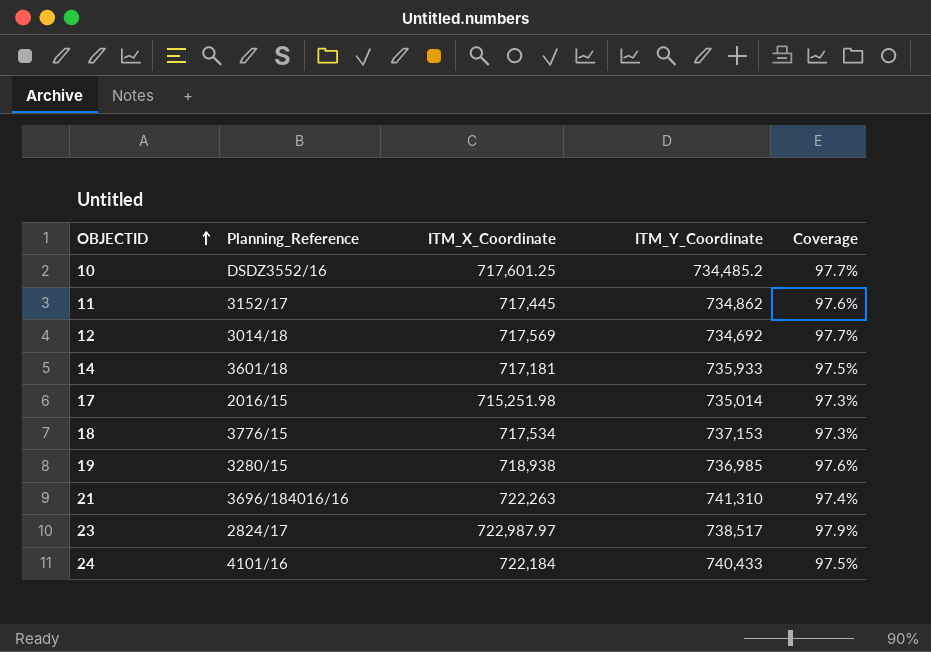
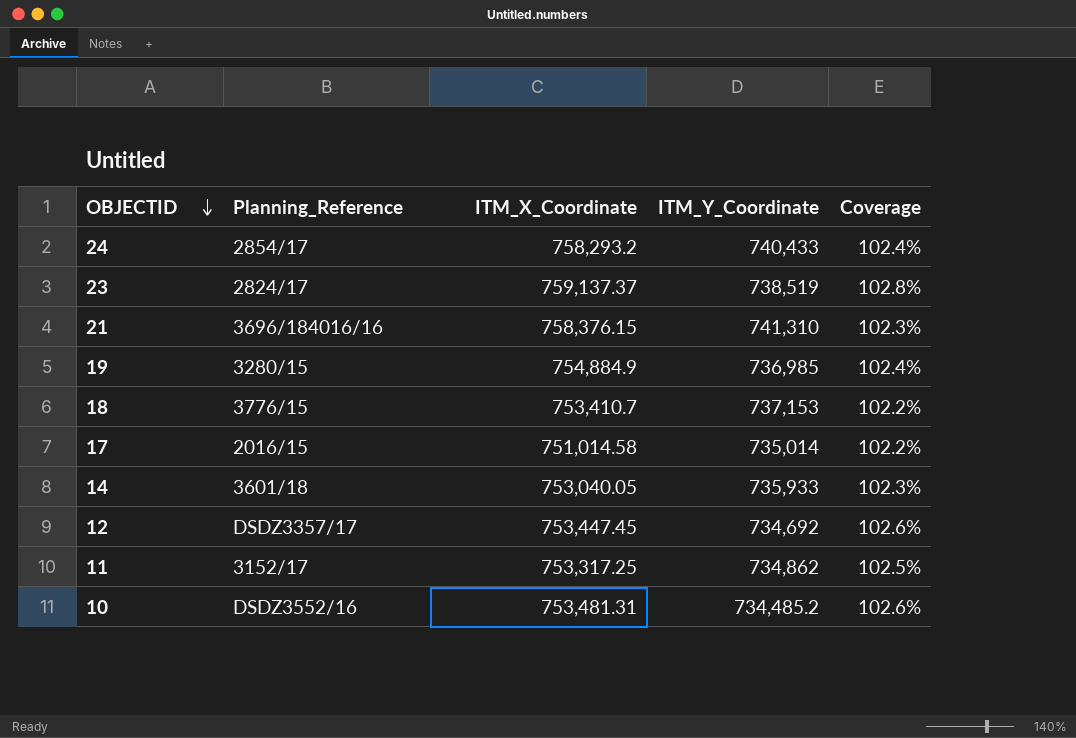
row order: OBJECTID ascending -> OBJECTID descending
24 | Planning_Reference: 4101/16 -> 2854/17
24 | ITM_X_Coordinate: 722,184 -> 758,293.2
24 | Coverage: 97.5% -> 102.4%
23 | ITM_X_Coordinate: 722,987.97 -> 759,137.37
23 | ITM_Y_Coordinate: 738,517 -> 738,519
23 | Coverage: 97.9% -> 102.8%
21 | ITM_X_Coordinate: 722,263 -> 758,376.15
21 | Coverage: 97.4% -> 102.3%
19 | ITM_X_Coordinate: 718,938 -> 754,884.9
19 | Coverage: 97.6% -> 102.4%
18 | ITM_X_Coordinate: 717,534 -> 753,410.7
18 | Coverage: 97.3% -> 102.2%
17 | ITM_X_Coordinate: 715,251.98 -> 751,014.58
17 | Coverage: 97.3% -> 102.2%
14 | ITM_X_Coordinate: 717,181 -> 753,040.05
14 | Coverage: 97.5% -> 102.3%
12 | Planning_Reference: 3014/18 -> DSDZ3357/17
12 | ITM_X_Coordinate: 717,569 -> 753,447.45
12 | Coverage: 97.7% -> 102.6%
11 | ITM_X_Coordinate: 717,445 -> 753,317.25
11 | Coverage: 97.6% -> 102.5%
10 | ITM_X_Coordinate: 717,601.25 -> 753,481.31
10 | Coverage: 97.7% -> 102.6%

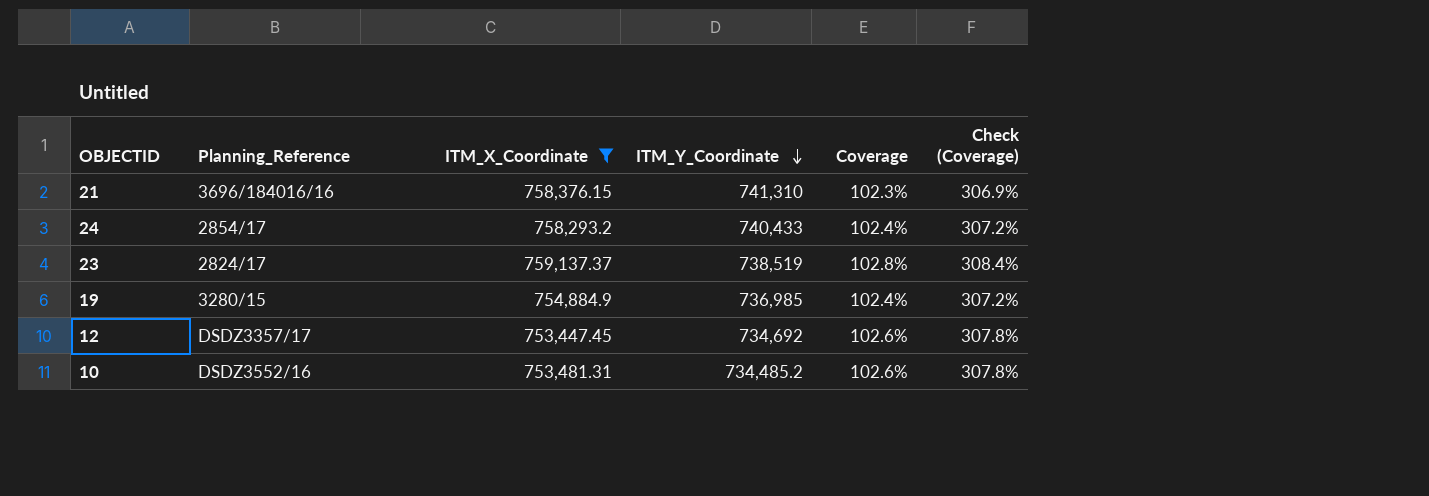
filter: none -> ITM_X_Coordinate >= 753,447.45
row order: OBJECTID descending -> ITM_Y_Coordinate descending
column Check (Coverage) | formula: none -> [Coverage] * 3

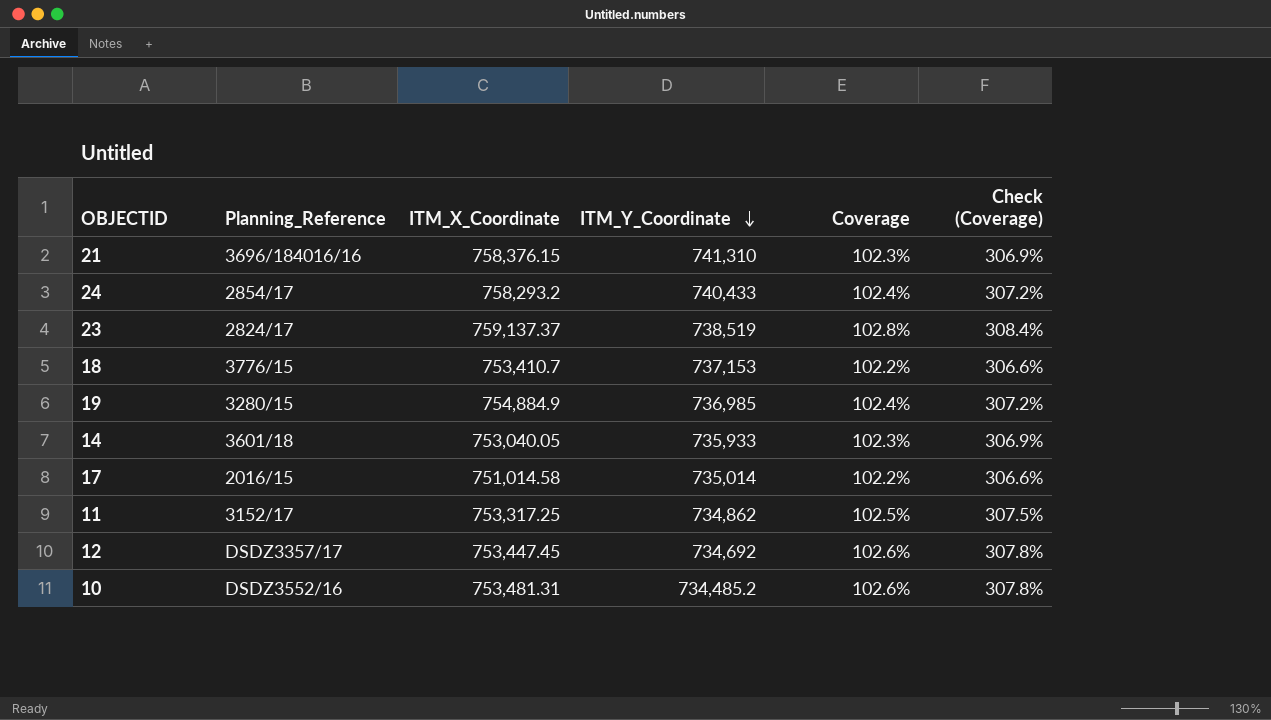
filter: ITM_X_Coordinate >= 753,447.45 -> none

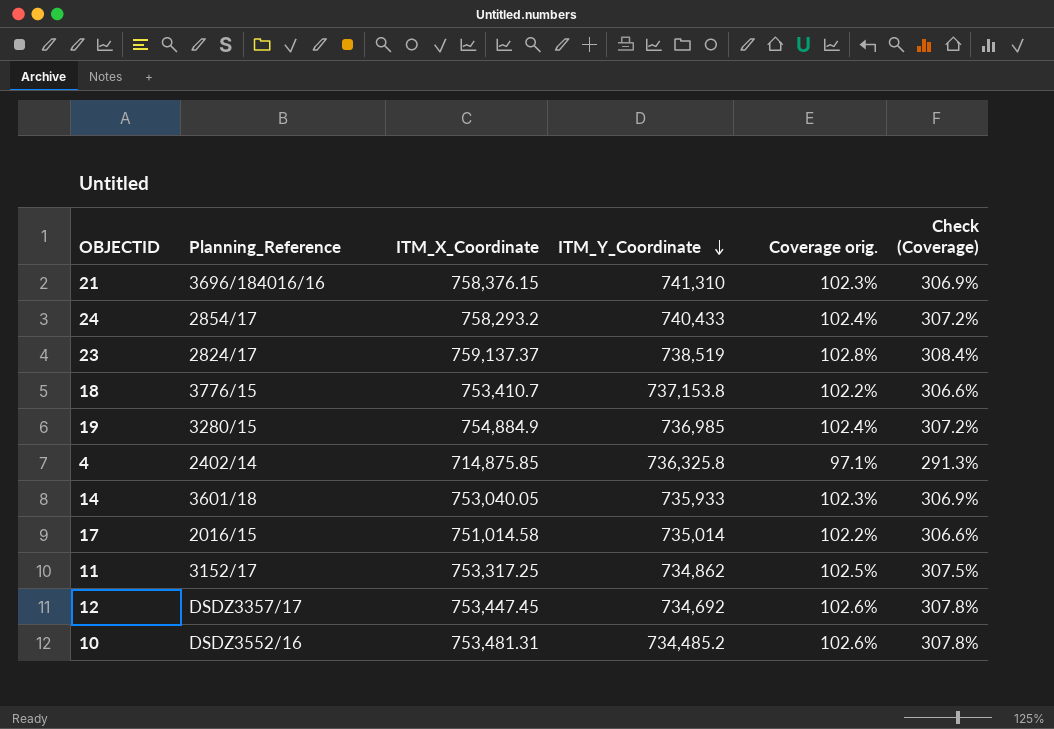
column name: Coverage -> Coverage orig.
18 | ITM_Y_Coordinate: 737,153 -> 737,153.8
row 4: none -> 2402/14 | 714,875.85 | 736,325.8 | 97.1% | 291.3%

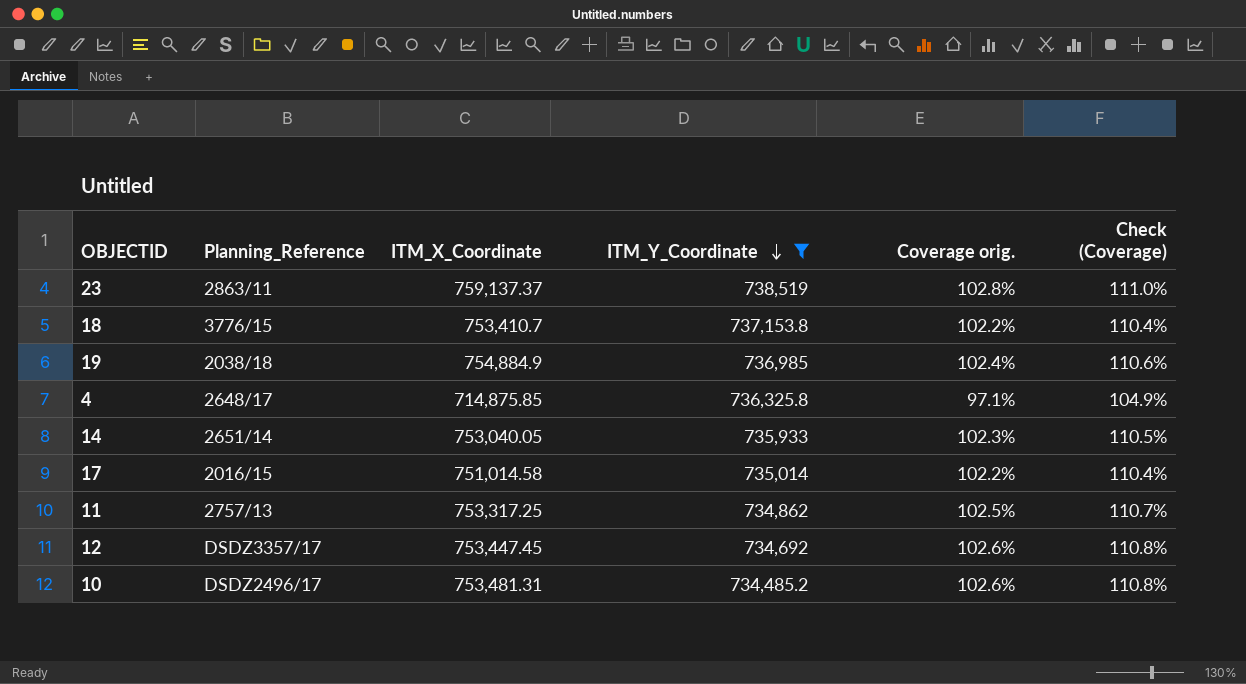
filter: none -> ITM_Y_Coordinate <= 738,519
column Check (Coverage) | formula: [Coverage orig.] * 3 -> [Coverage orig.] * 1.08
23 | Planning_Reference: 2824/17 -> 2863/11
19 | Planning_Reference: 3280/15 -> 2038/18
4 | Planning_Reference: 2402/14 -> 2648/17
14 | Planning_Reference: 3601/18 -> 2651/14
11 | Planning_Reference: 3152/17 -> 2757/13
10 | Planning_Reference: DSDZ3552/16 -> DSDZ2496/17

